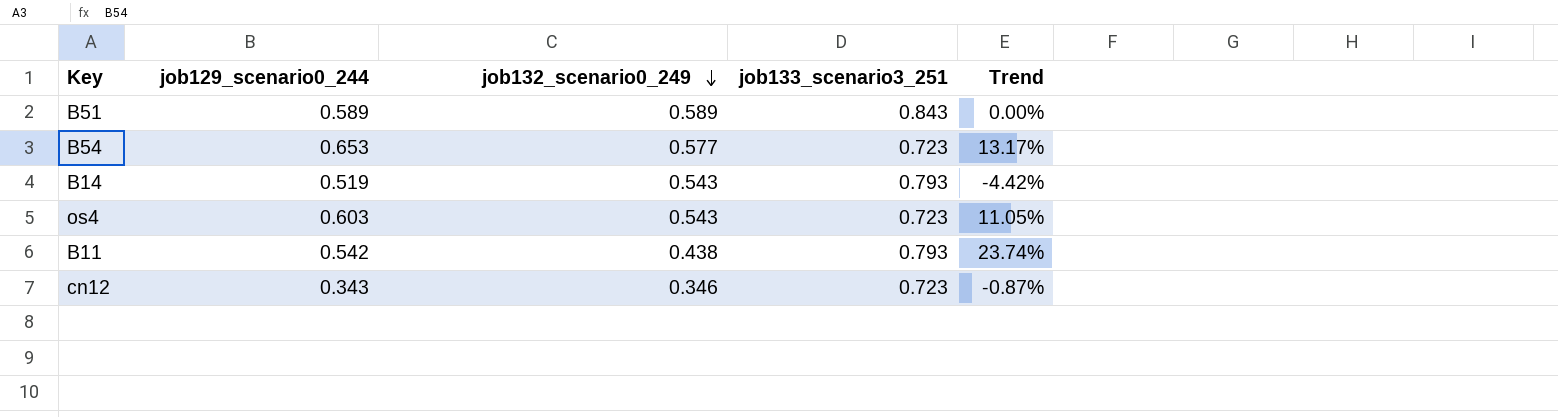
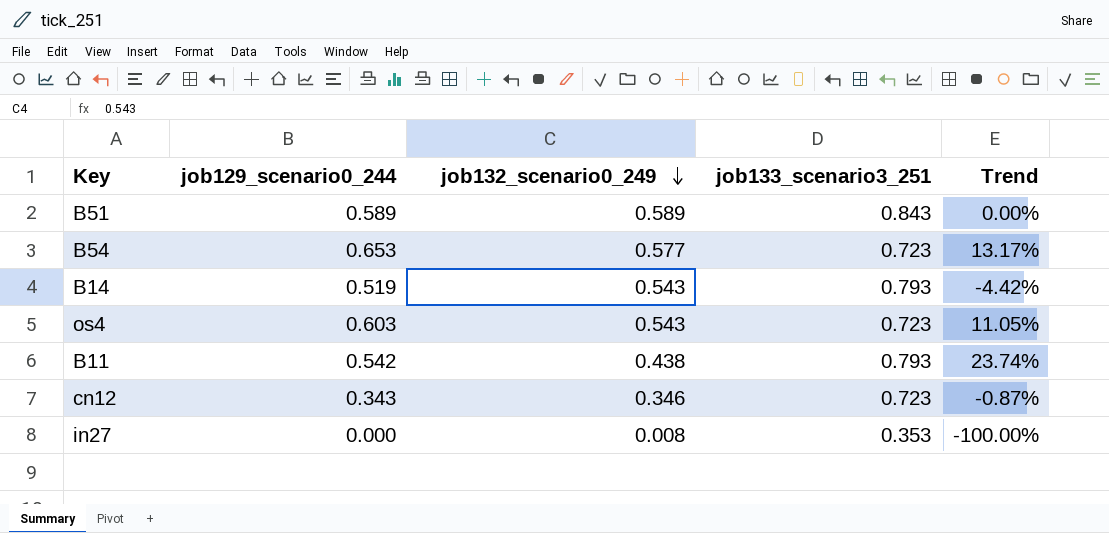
row in27: none -> 0.000 | 0.008 | 0.353 | -100.00%

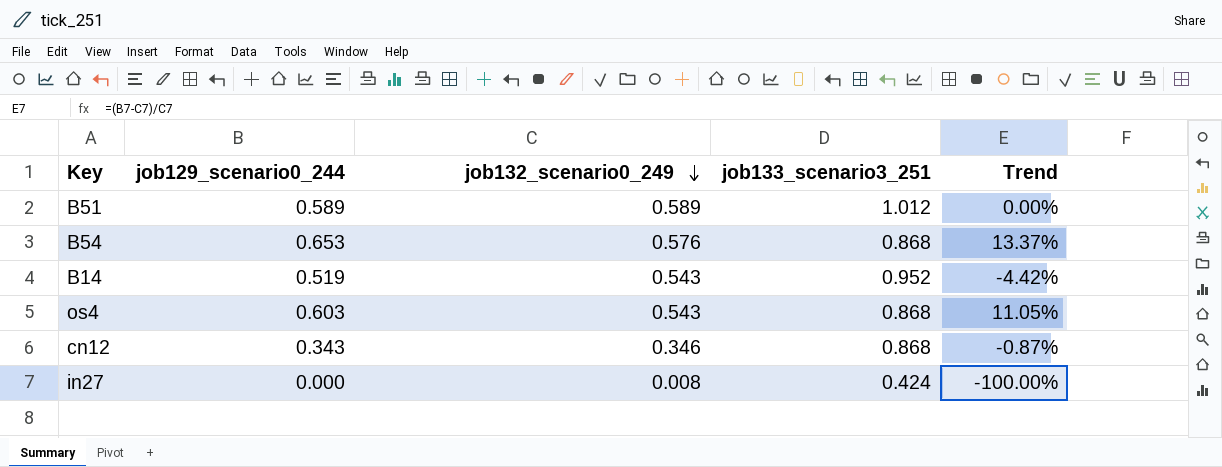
row B11: 0.542 | 0.438 | 0.793 | 23.74% -> none
B51 | job133_scenario3_251: 0.843 -> 1.012
B54 | job132_scenario0_249: 0.577 -> 0.576
B54 | job133_scenario3_251: 0.723 -> 0.868
B54 | Trend: 13.17% -> 13.37%
B14 | job133_scenario3_251: 0.793 -> 0.952
os4 | job133_scenario3_251: 0.723 -> 0.868
cn12 | job133_scenario3_251: 0.723 -> 0.868
in27 | job133_scenario3_251: 0.353 -> 0.424

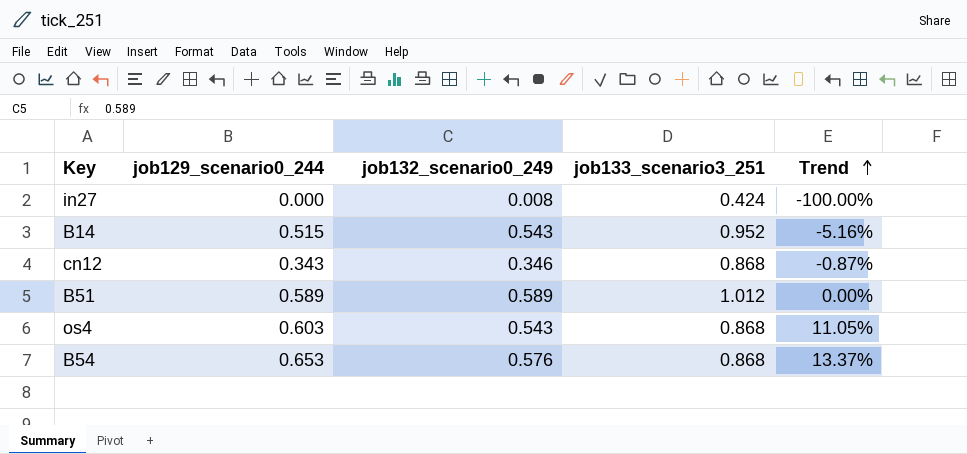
row order: job132_scenario0_249 descending -> Trend ascending
B14 | job129_scenario0_244: 0.519 -> 0.515
B14 | Trend: -4.42% -> -5.16%

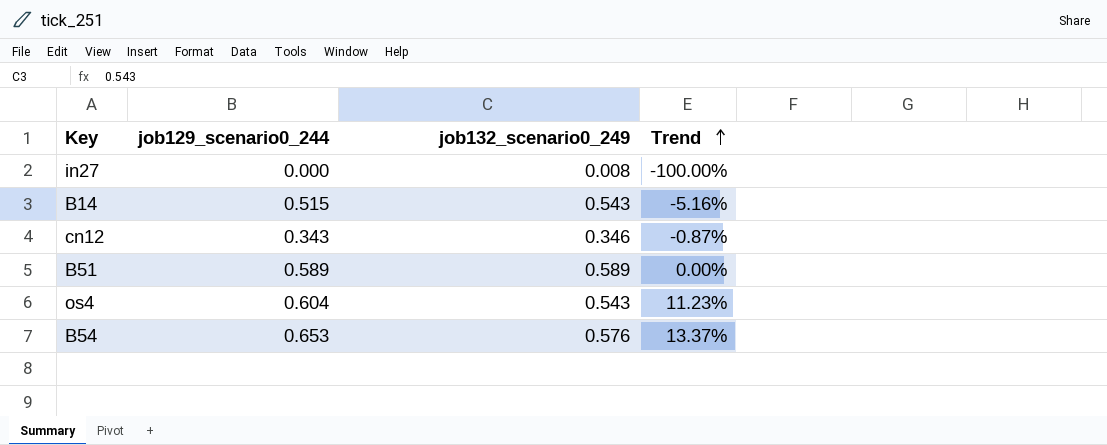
column job133_scenario3_251 | position: 4 -> none
os4 | job129_scenario0_244: 0.603 -> 0.604
os4 | Trend: 11.05% -> 11.23%

